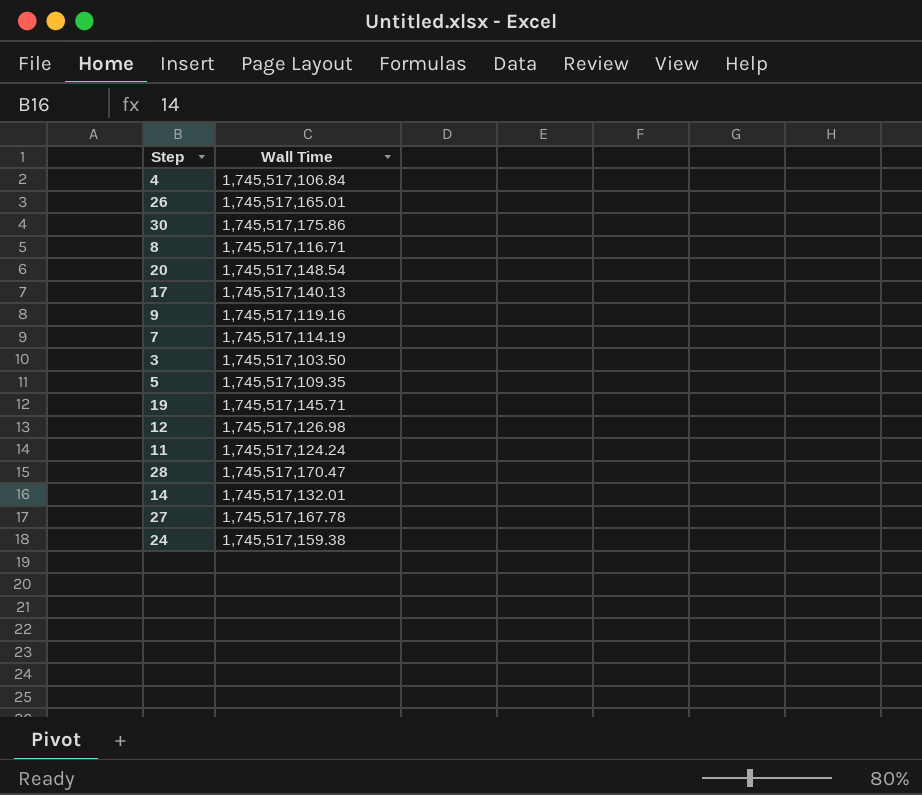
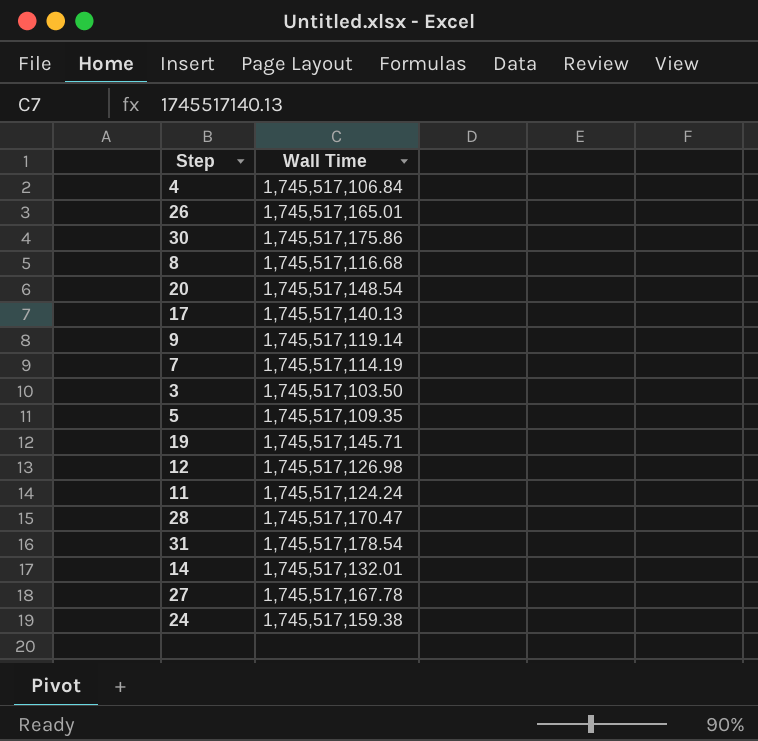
8 | Wall Time: 1,745,517,116.71 -> 1,745,517,116.68
9 | Wall Time: 1,745,517,119.16 -> 1,745,517,119.14
row 31: none -> 1,745,517,178.54

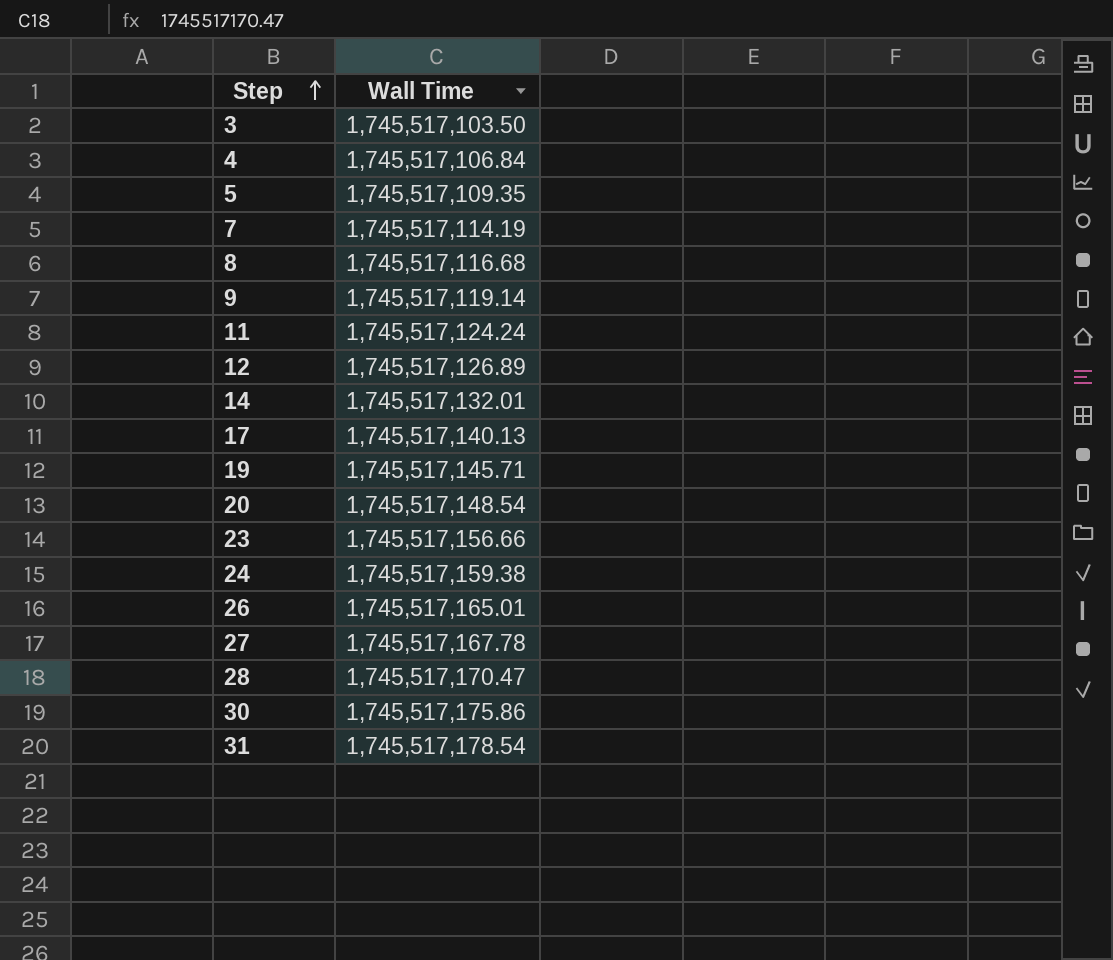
row order: none -> Step ascending
12 | Wall Time: 1,745,517,126.98 -> 1,745,517,126.89
row 23: none -> 1,745,517,156.66

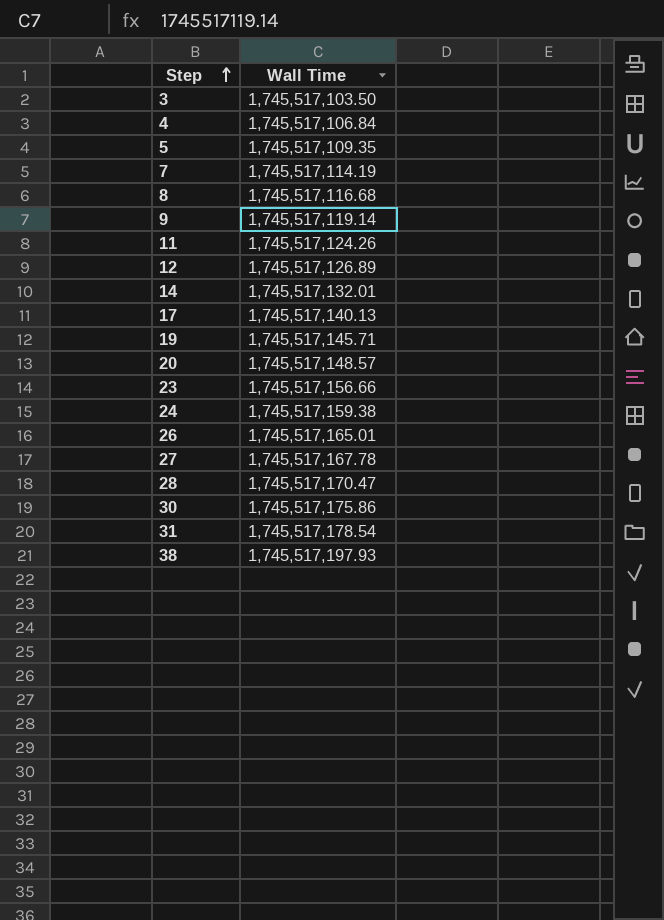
11 | Wall Time: 1,745,517,124.24 -> 1,745,517,124.26
20 | Wall Time: 1,745,517,148.54 -> 1,745,517,148.57
row 38: none -> 1,745,517,197.93

